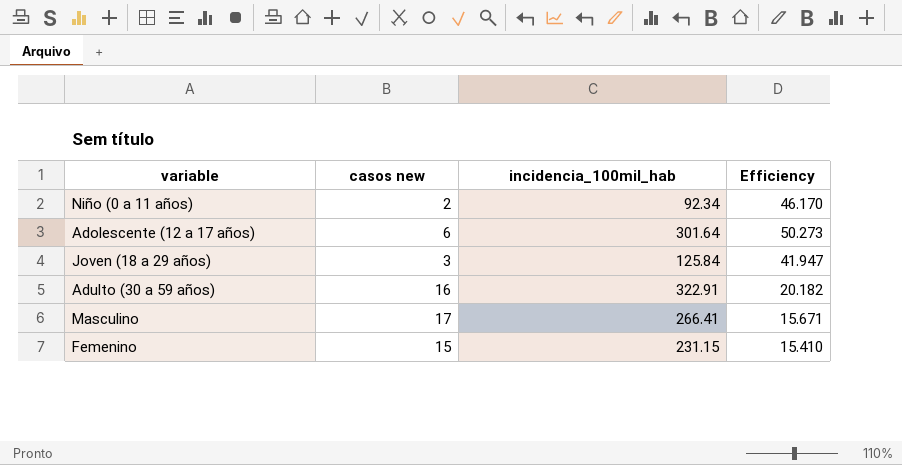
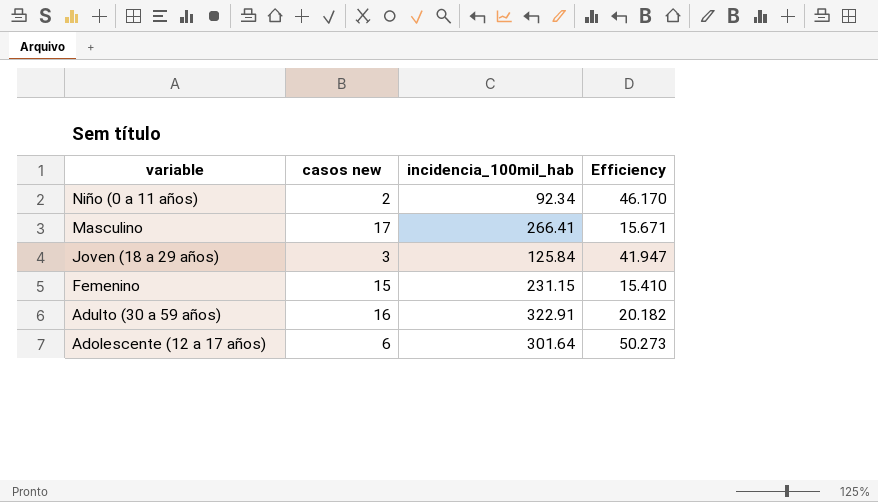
row order: none -> variable descending

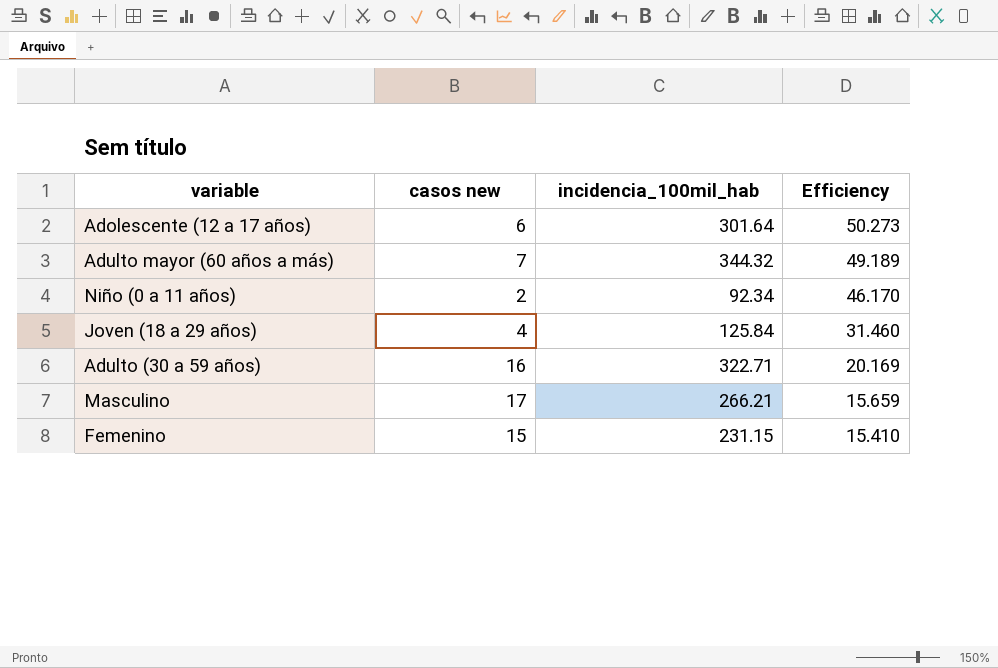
row order: variable descending -> Efficiency descending
row Adulto mayor (60 años a más): none -> 7 | 344.32 | 49.189
Joven (18 a 29 años) | casos new: 3 -> 4
Joven (18 a 29 años) | Efficiency: 41.947 -> 31.460
Adulto (30 a 59 años) | incidencia_100mil_hab: 322.91 -> 322.71
Adulto (30 a 59 años) | Efficiency: 20.182 -> 20.169
Masculino | incidencia_100mil_hab: 266.41 -> 266.21
Masculino | Efficiency: 15.671 -> 15.659

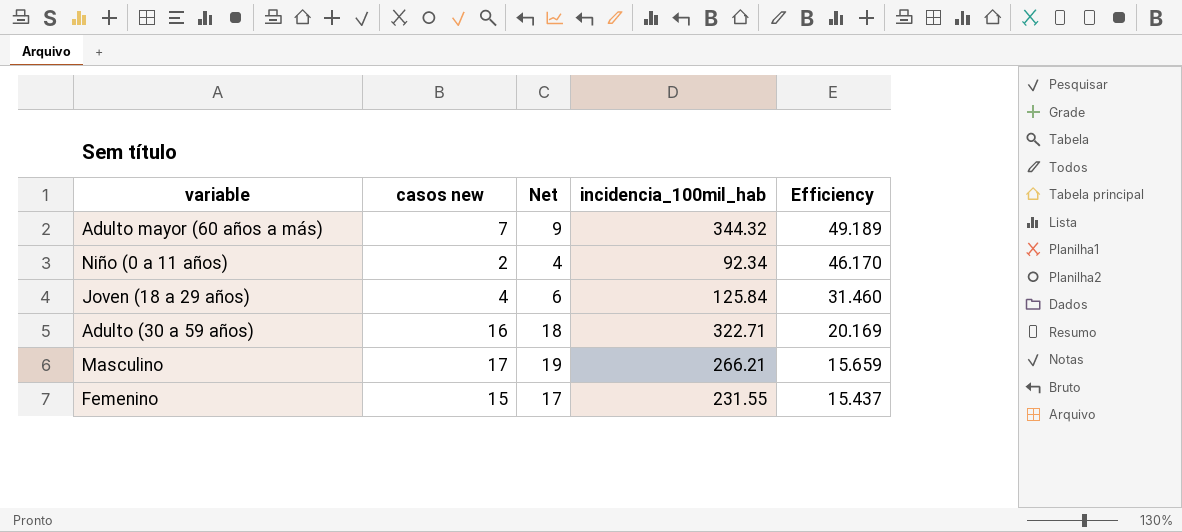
column Net | formula: none -> [casos new] + 2
row Adolescente (12 a 17 años): 6 | 301.64 | 50.273 -> none
Femenino | incidencia_100mil_hab: 231.15 -> 231.55
Femenino | Efficiency: 15.410 -> 15.437

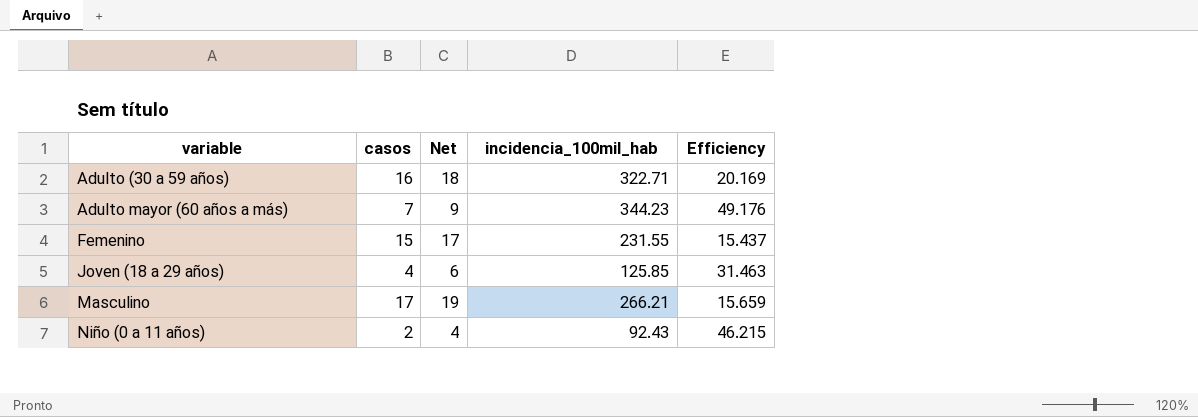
row order: Efficiency descending -> variable ascending
column name: casos new -> casos
Adulto mayor (60 años a más) | incidencia_100mil_hab: 344.32 -> 344.23
Adulto mayor (60 años a más) | Efficiency: 49.189 -> 49.176
Joven (18 a 29 años) | incidencia_100mil_hab: 125.84 -> 125.85
Joven (18 a 29 años) | Efficiency: 31.460 -> 31.463
Niño (0 a 11 años) | incidencia_100mil_hab: 92.34 -> 92.43
Niño (0 a 11 años) | Efficiency: 46.170 -> 46.215

